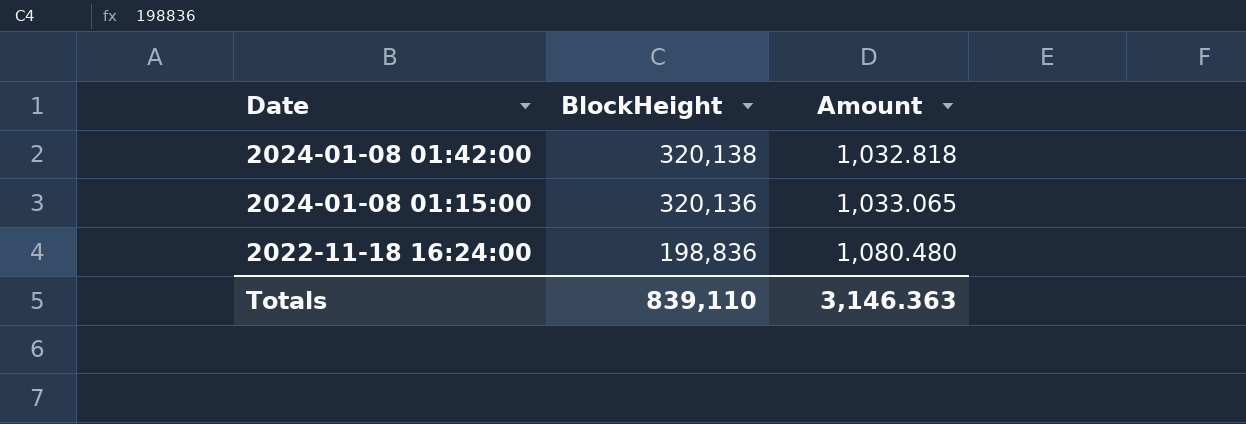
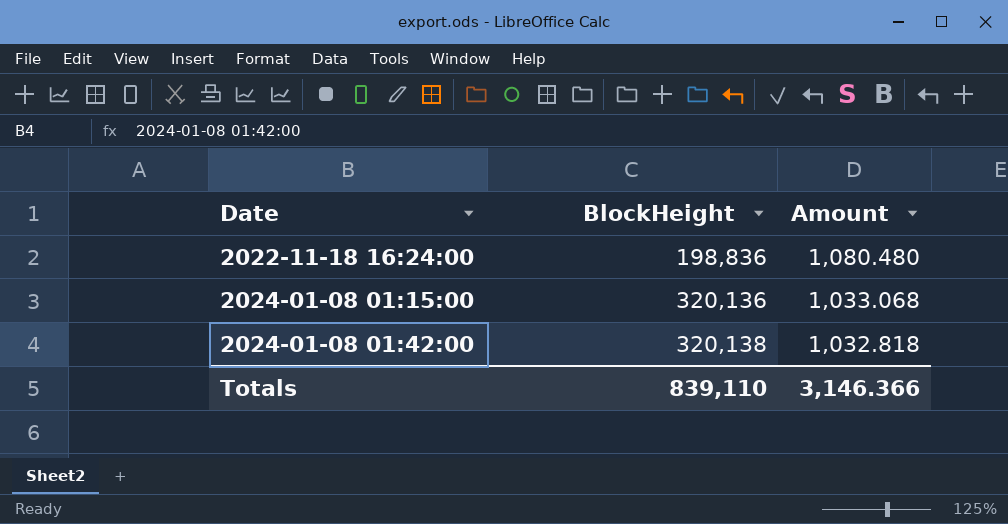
row order: Date descending -> Date ascending
2024-01-08 01:15:00 | Amount: 1,033.065 -> 1,033.068
Totals | Amount: 3,146.363 -> 3,146.366

